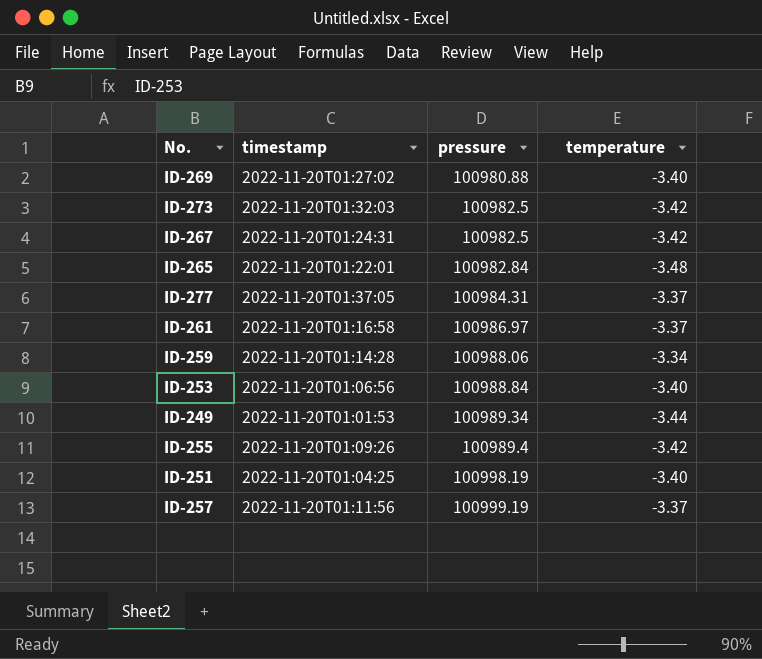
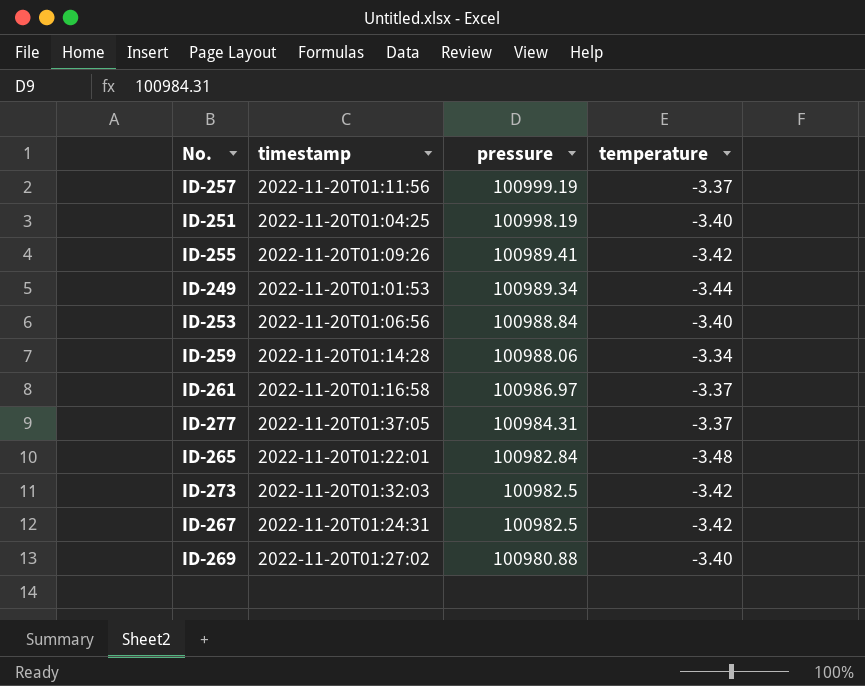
row order: pressure ascending -> pressure descending
ID-255 | pressure: 100989.4 -> 100989.41

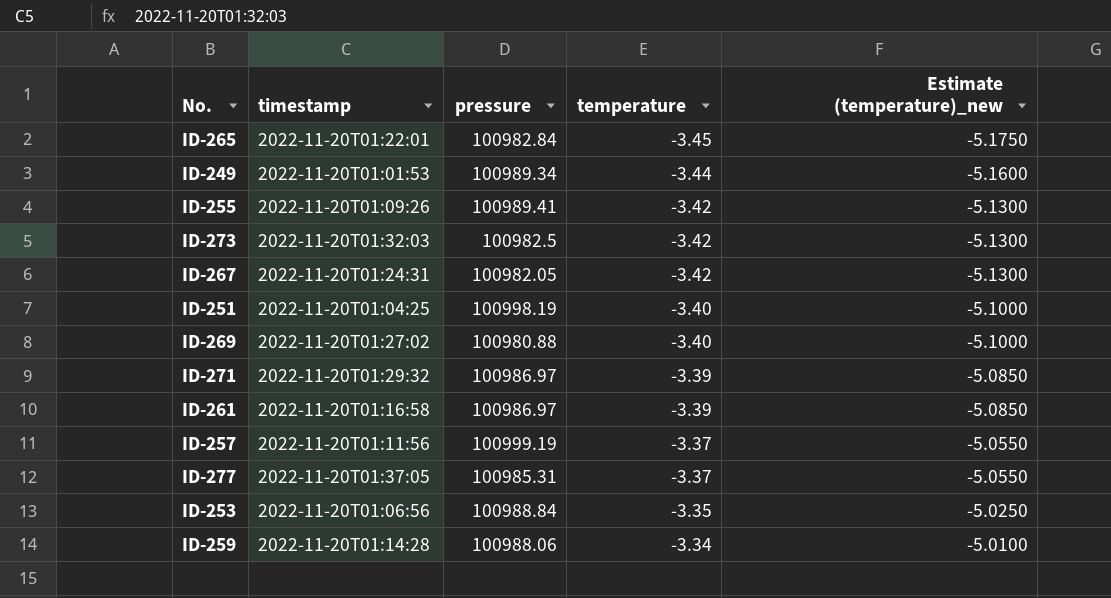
row order: pressure descending -> temperature ascending
column Estimate (temperature)_new | formula: none -> [temperature] * 1.5
ID-265 | temperature: -3.48 -> -3.45
ID-267 | pressure: 100982.5 -> 100982.05
row ID-271: none -> 2022-11-20T01:29:32 | 100986.97 | -3.39 | -5.0850
ID-261 | temperature: -3.37 -> -3.39
ID-277 | pressure: 100984.31 -> 100985.31
ID-253 | temperature: -3.40 -> -3.35

